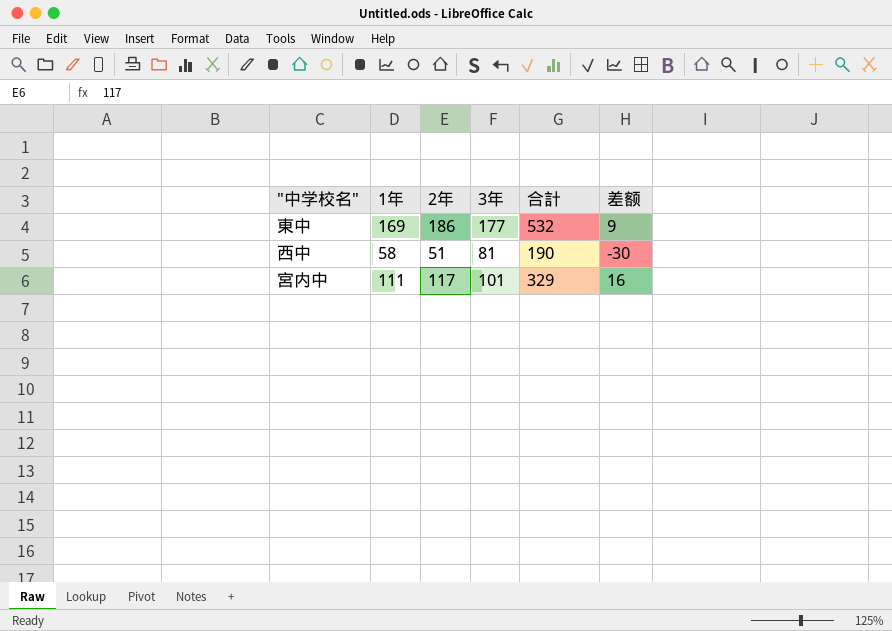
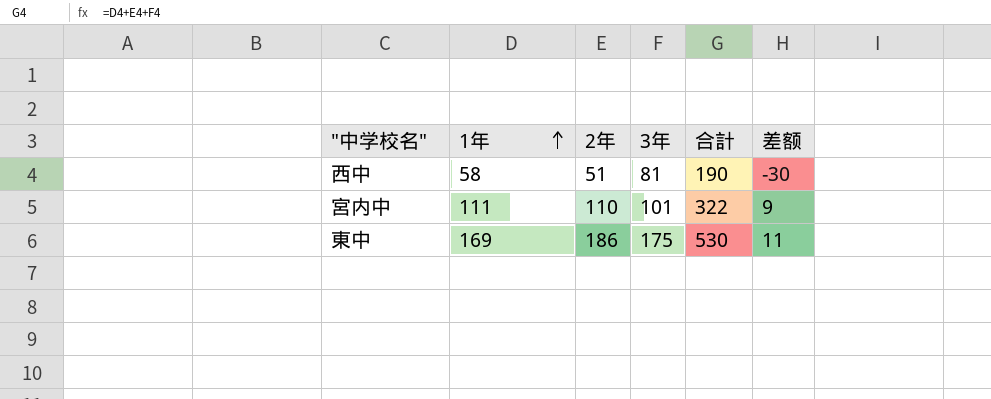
row order: none -> 1年 ascending
宮内中 | 2年: 117 -> 110
宮内中 | 合計: 329 -> 322
宮内中 | 差额: 16 -> 9
東中 | 3年: 177 -> 175
東中 | 合計: 532 -> 530
東中 | 差额: 9 -> 11

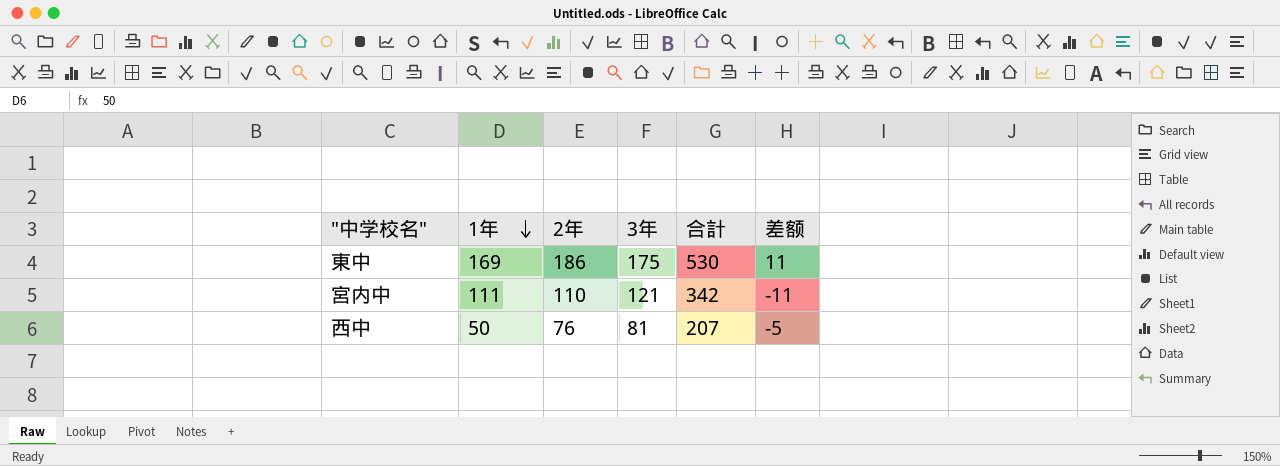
row order: 1年 ascending -> 1年 descending
宮内中 | 3年: 101 -> 121
宮内中 | 合計: 322 -> 342
宮内中 | 差额: 9 -> -11
西中 | 1年: 58 -> 50
西中 | 2年: 51 -> 76
西中 | 合計: 190 -> 207
西中 | 差额: -30 -> -5

